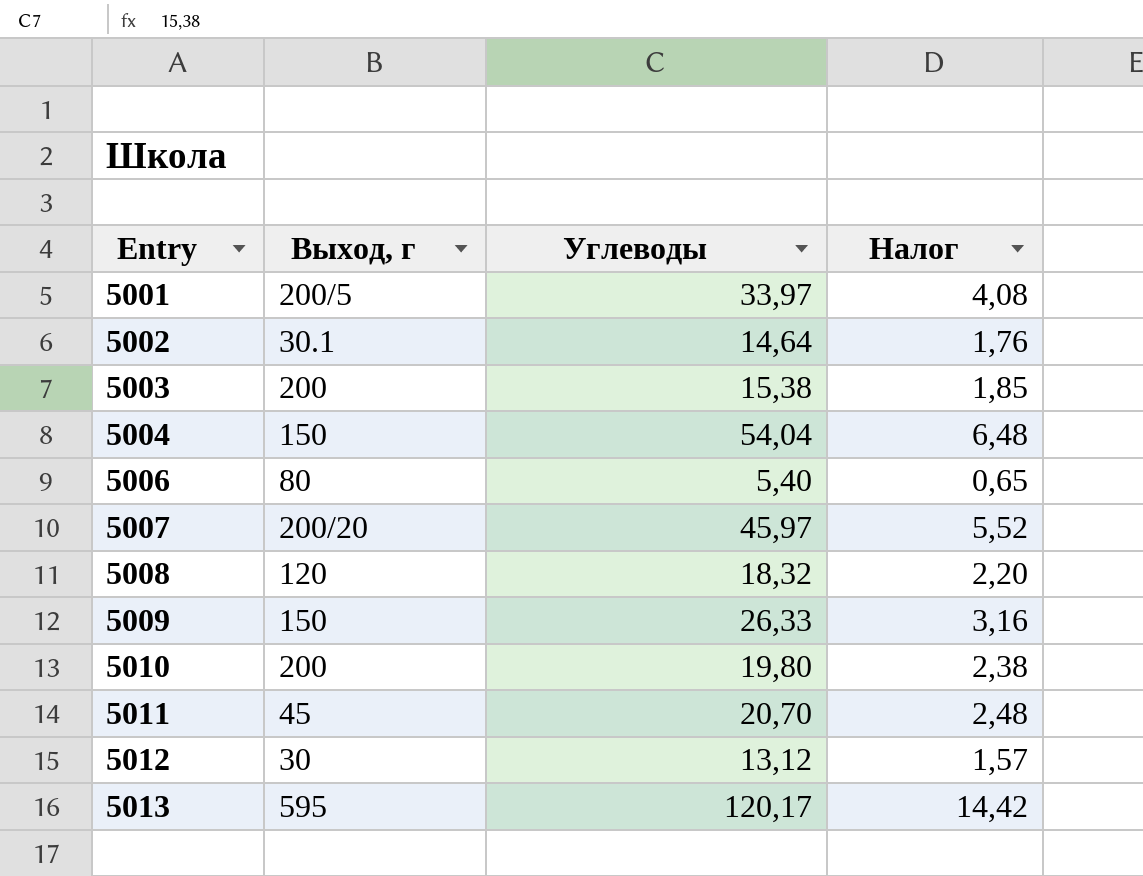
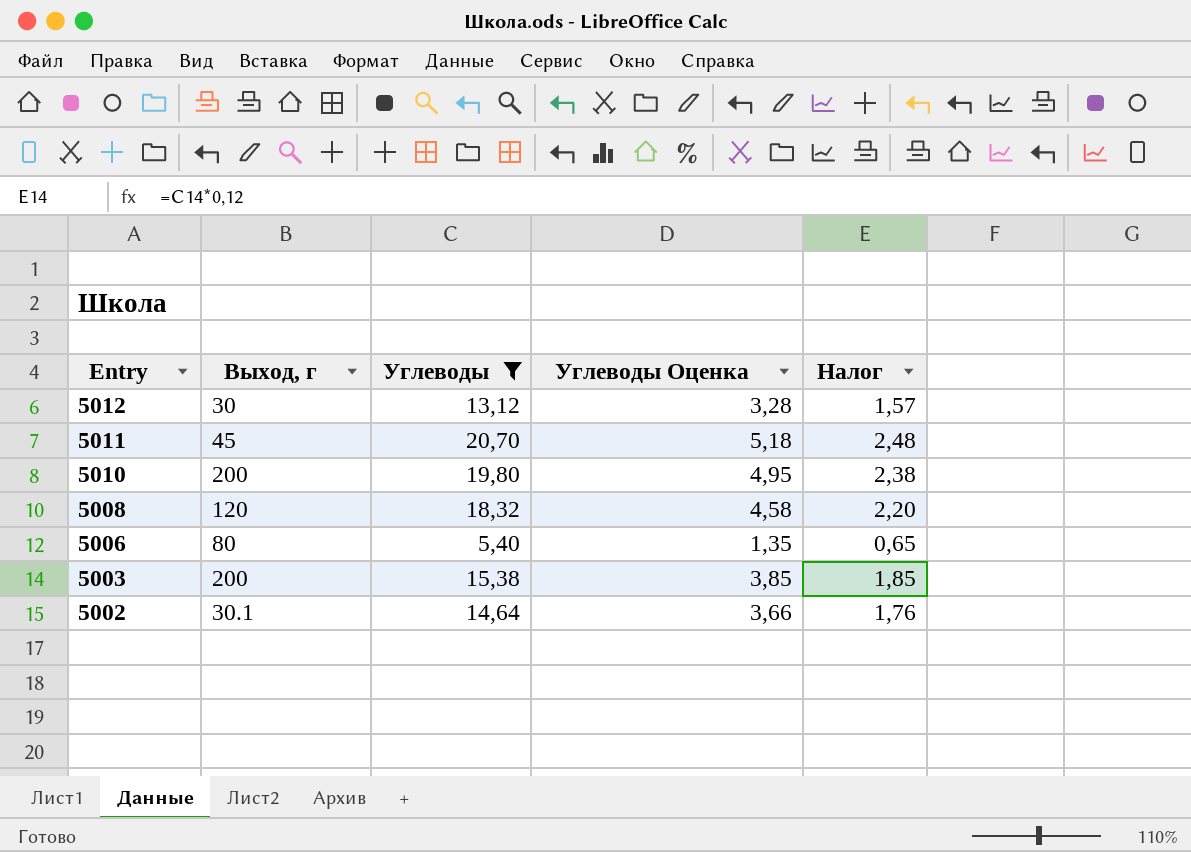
filter: none -> Углеводы <= 20,70
row order: Entry ascending -> Entry descending
column Углеводы Оценка | formula: none -> [Углеводы] * 0,25

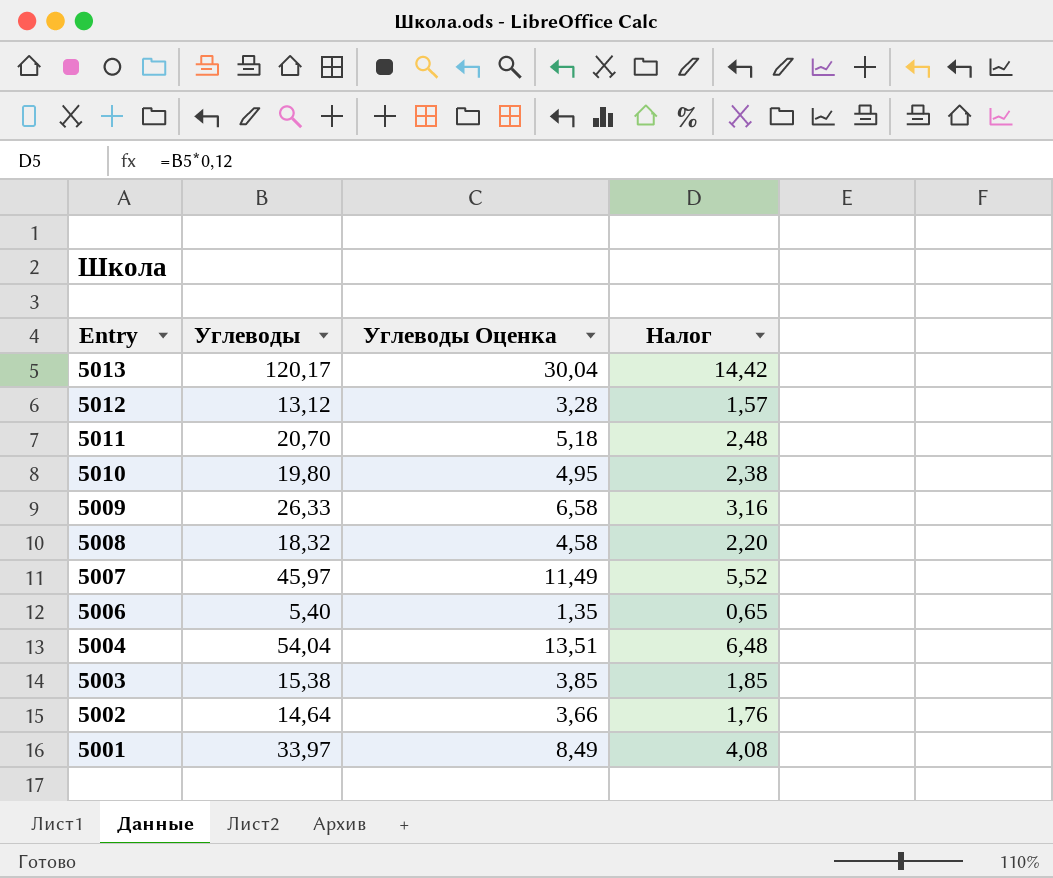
filter: Углеводы <= 20,70 -> none
column Выход, г | position: 2 -> none

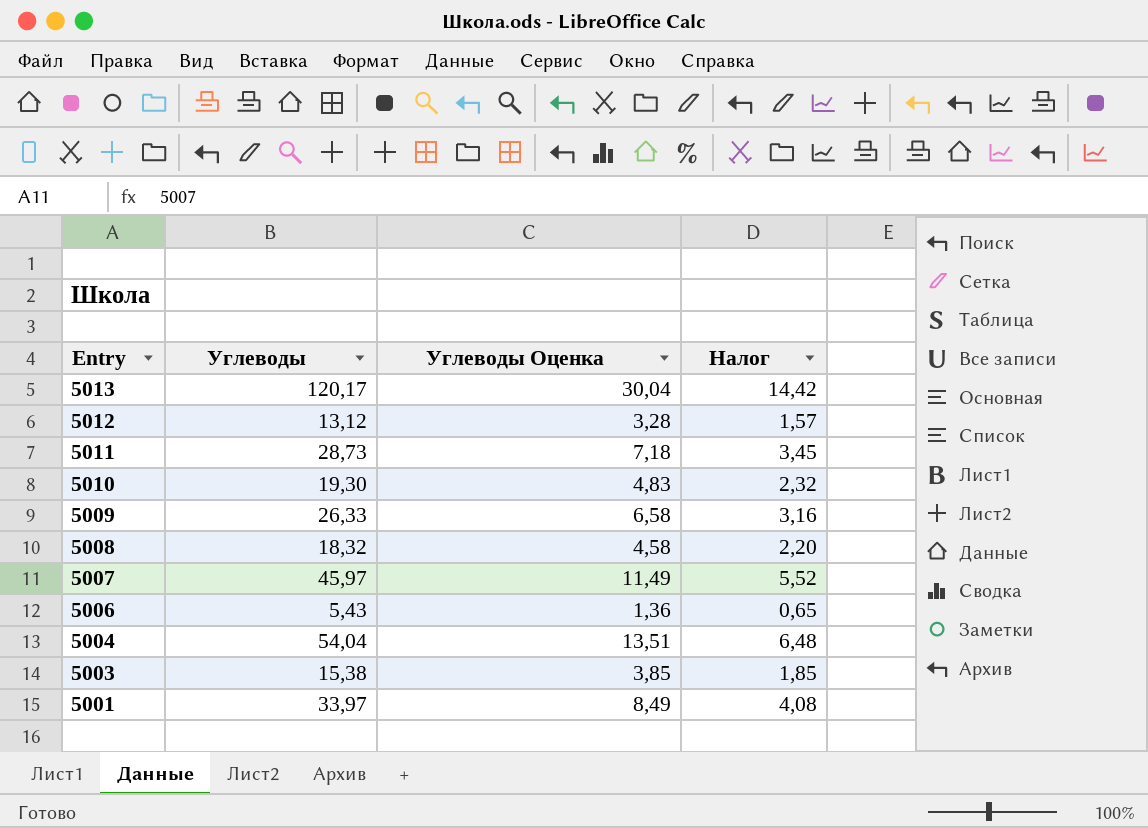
row 5002: 14,64 | 3,66 | 1,76 -> none
5011 | Углеводы: 20,70 -> 28,73
5011 | Углеводы Оценка: 5,18 -> 7,18
5011 | Налог: 2,48 -> 3,45
5010 | Углеводы: 19,80 -> 19,30
5010 | Углеводы Оценка: 4,95 -> 4,83
5010 | Налог: 2,38 -> 2,32
5006 | Углеводы: 5,40 -> 5,43
5006 | Углеводы Оценка: 1,35 -> 1,36

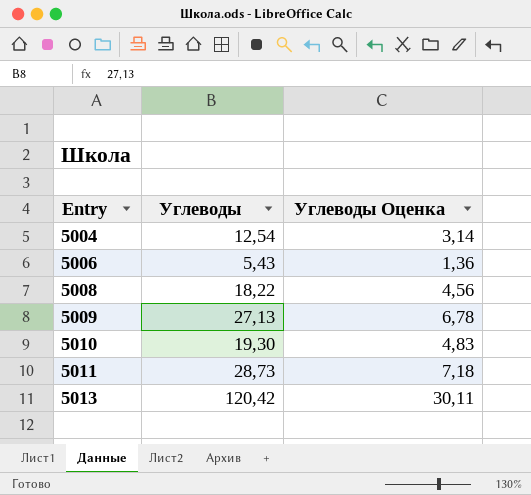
row order: Entry descending -> Entry ascending
column Налог | formula: [Углеводы] * 0,12 -> none
row 5012: 13,12 | 3,28 | 1,57 -> none
row 5007: 45,97 | 11,49 | 5,52 -> none
row 5003: 15,38 | 3,85 | 1,85 -> none
row 5001: 33,97 | 8,49 | 4,08 -> none
5004 | Углеводы: 54,04 -> 12,54
5004 | Углеводы Оценка: 13,51 -> 3,14
5008 | Углеводы: 18,32 -> 18,22
5008 | Углеводы Оценка: 4,58 -> 4,56
5009 | Углеводы: 26,33 -> 27,13
5009 | Углеводы Оценка: 6,58 -> 6,78
5013 | Углеводы: 120,17 -> 120,42
5013 | Углеводы Оценка: 30,04 -> 30,11

